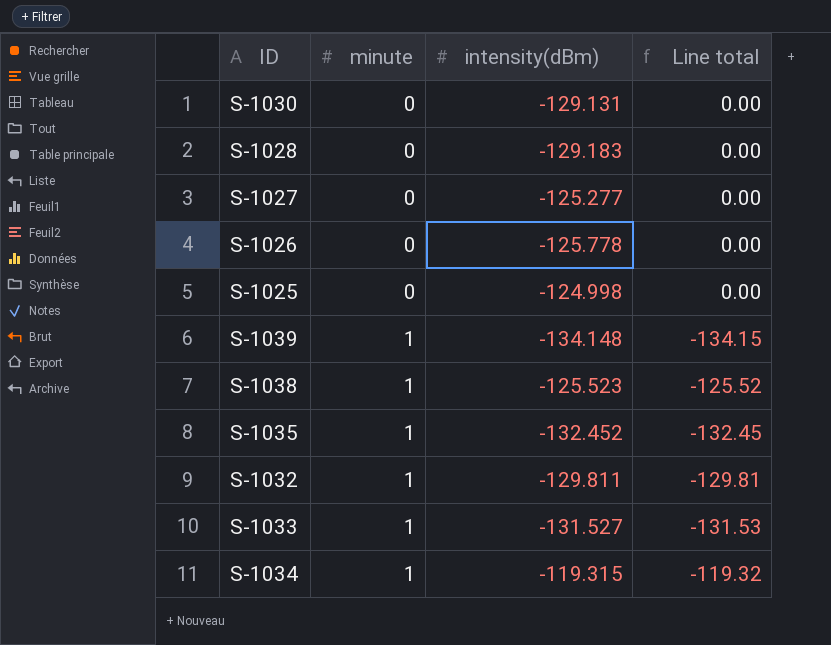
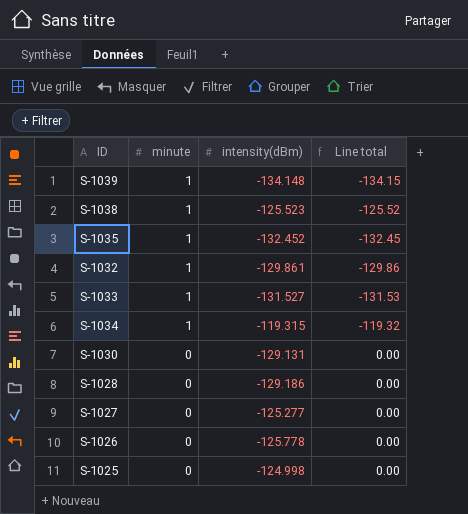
row order: minute ascending -> minute descending
S-1032 | intensity(dBm): -129.811 -> -129.861
S-1032 | Line total: -129.81 -> -129.86
S-1028 | intensity(dBm): -129.183 -> -129.186

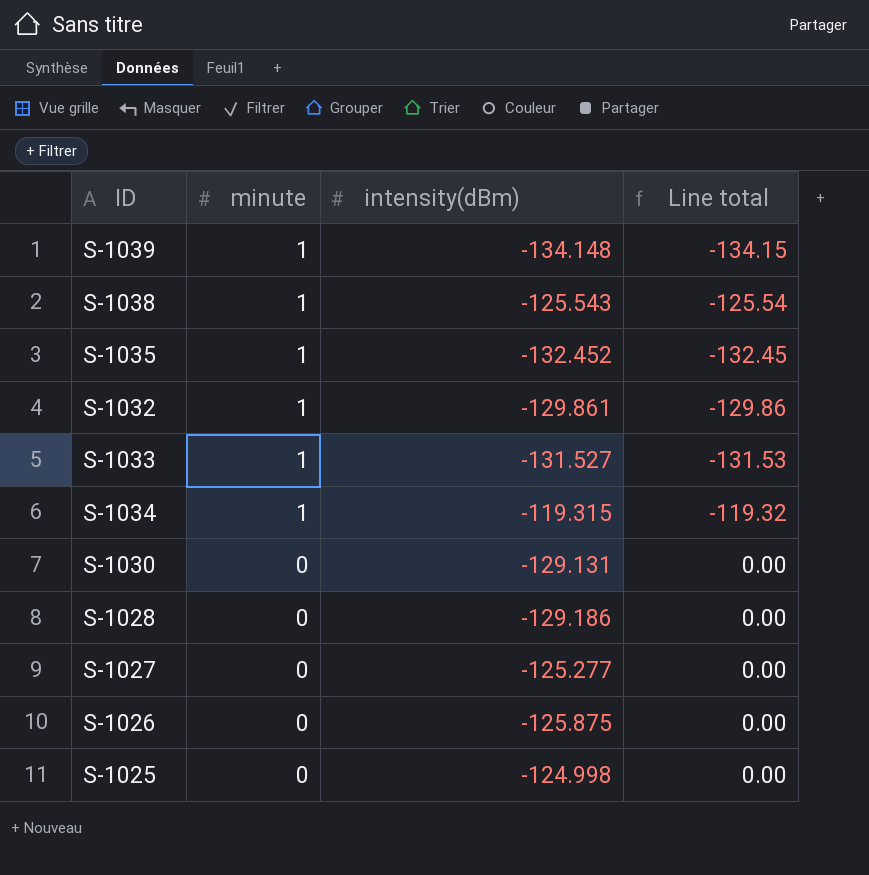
S-1038 | intensity(dBm): -125.523 -> -125.543
S-1038 | Line total: -125.52 -> -125.54
S-1026 | intensity(dBm): -125.778 -> -125.875

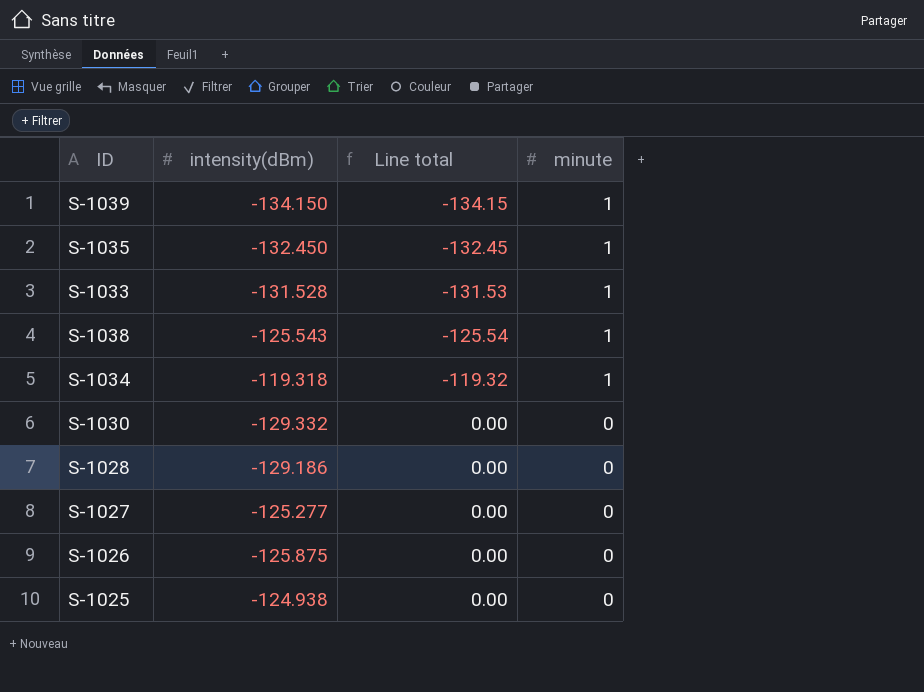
row order: minute descending -> Line total ascending
column minute | position: 2 -> 4
row S-1032: 1 | -129.861 | -129.86 -> none
S-1039 | intensity(dBm): -134.148 -> -134.150
S-1035 | intensity(dBm): -132.452 -> -132.450
S-1033 | intensity(dBm): -131.527 -> -131.528
S-1034 | intensity(dBm): -119.315 -> -119.318
S-1030 | intensity(dBm): -129.131 -> -129.332
S-1025 | intensity(dBm): -124.998 -> -124.938

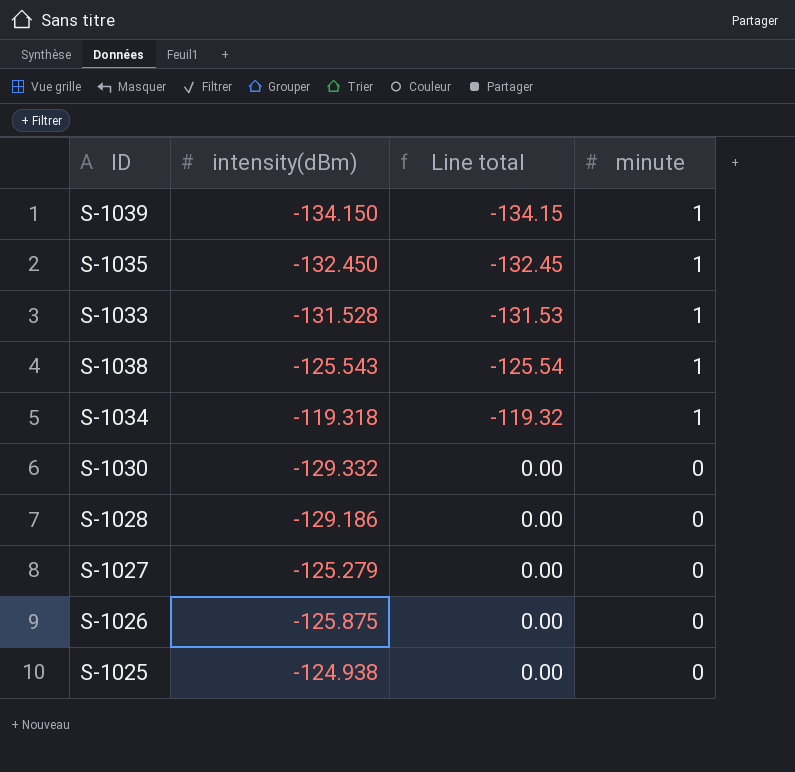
S-1027 | intensity(dBm): -125.277 -> -125.279

